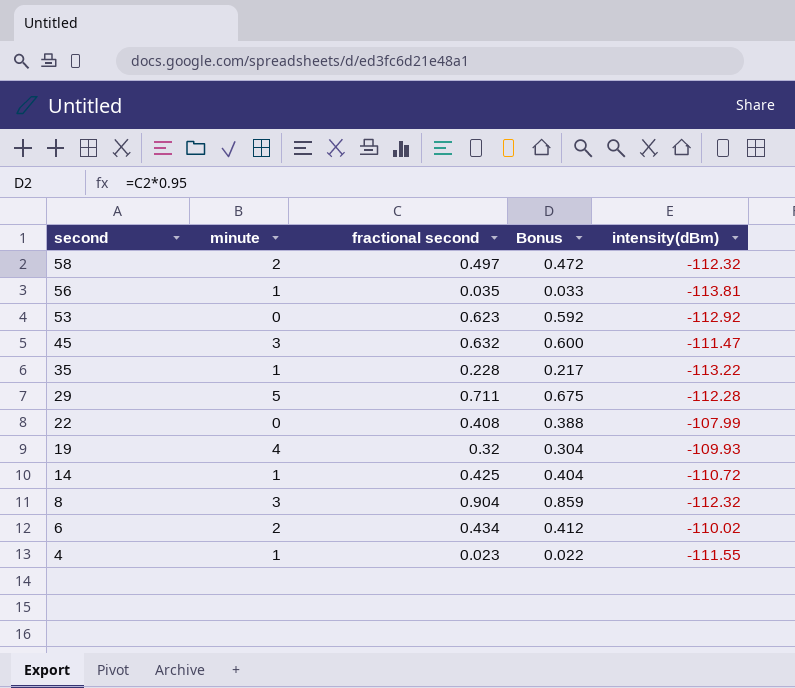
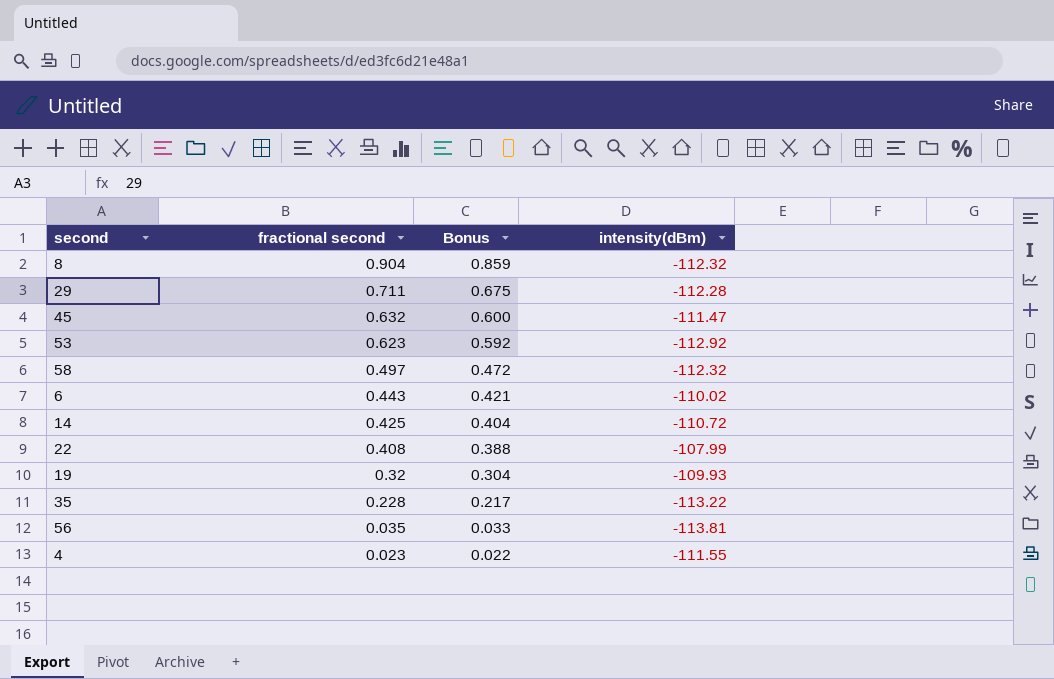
row order: second descending -> fractional second descending
column minute | position: 2 -> none
6 | fractional second: 0.434 -> 0.443
6 | Bonus: 0.412 -> 0.421

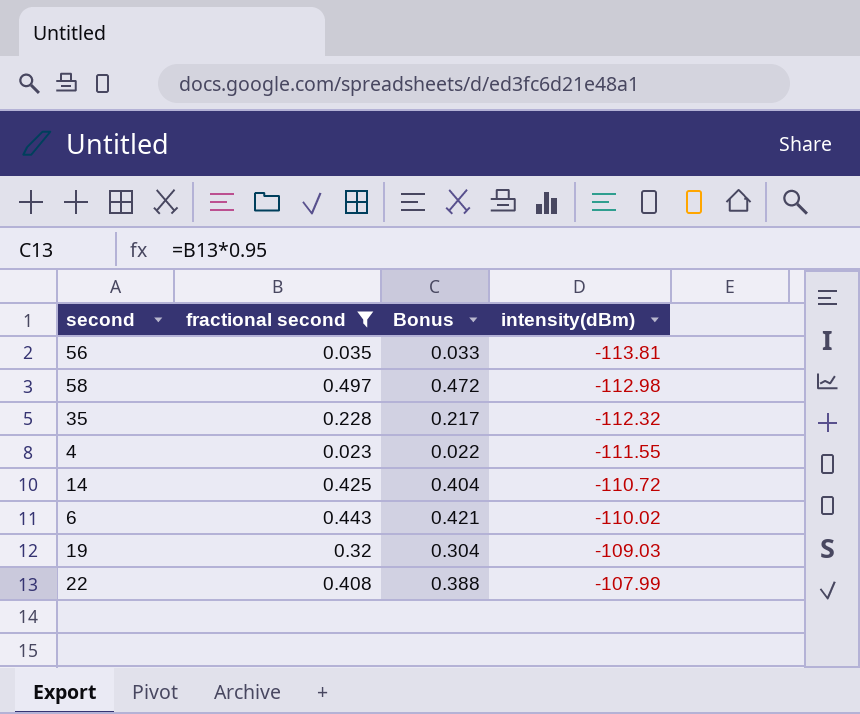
filter: none -> fractional second <= 0.497
row order: fractional second descending -> intensity(dBm) ascending
58 | intensity(dBm): -112.32 -> -112.98
35 | intensity(dBm): -113.22 -> -112.32
19 | intensity(dBm): -109.93 -> -109.03

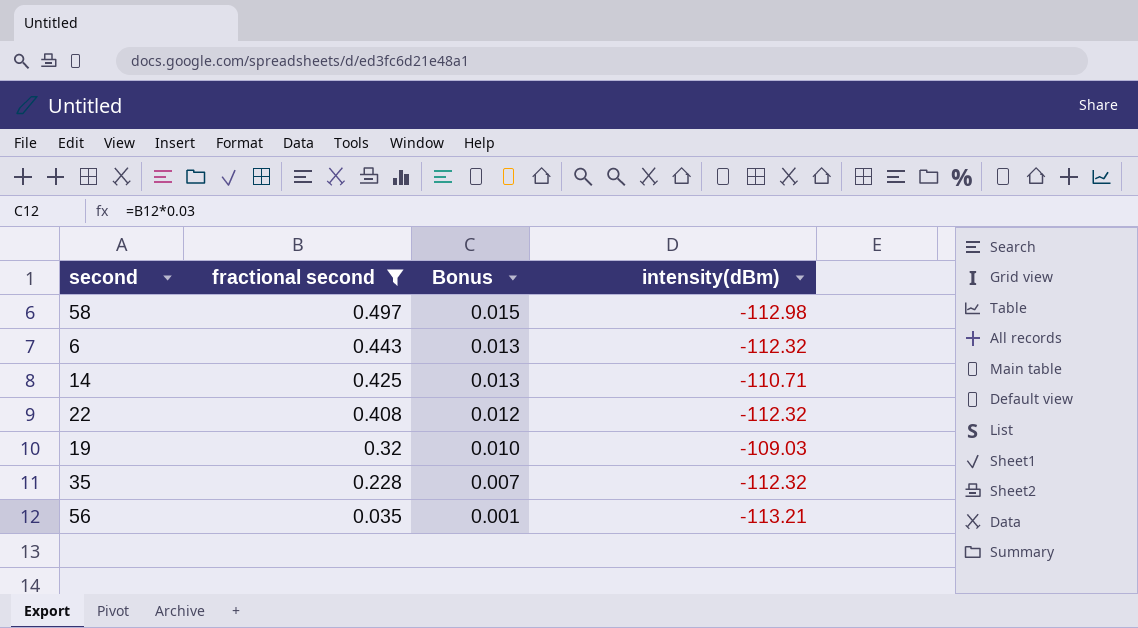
row order: intensity(dBm) ascending -> fractional second descending
column Bonus | formula: [fractional second] * 0.95 -> [fractional second] * 0.03
row 4: 0.023 | 0.022 | -111.55 -> none
6 | intensity(dBm): -110.02 -> -112.32
14 | intensity(dBm): -110.72 -> -110.71
22 | intensity(dBm): -107.99 -> -112.32
56 | intensity(dBm): -113.81 -> -113.21

